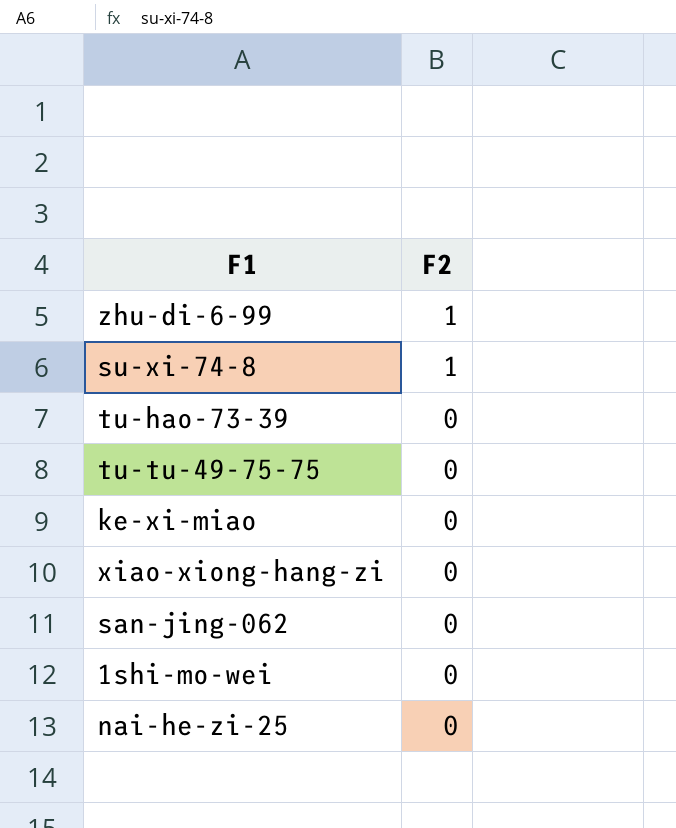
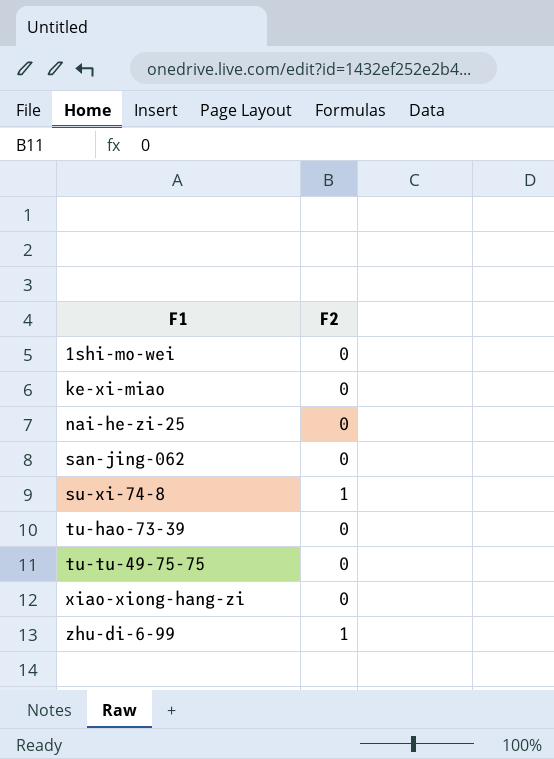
row order: F2 descending -> F1 ascending

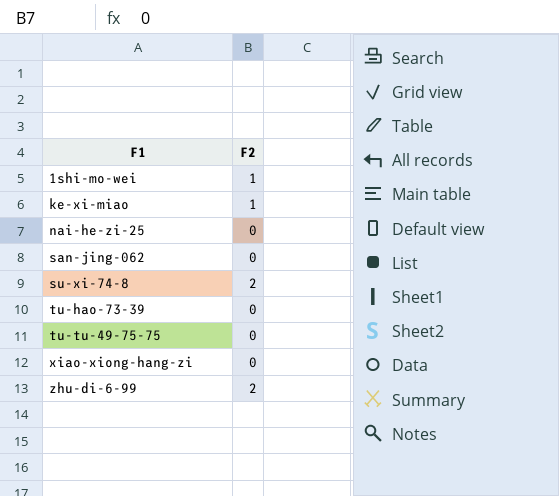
1shi-mo-wei | F2: 0 -> 1
ke-xi-miao | F2: 0 -> 1
su-xi-74-8 | F2: 1 -> 2
zhu-di-6-99 | F2: 1 -> 2

